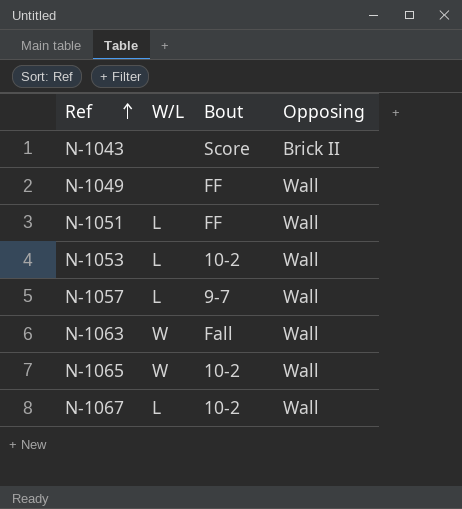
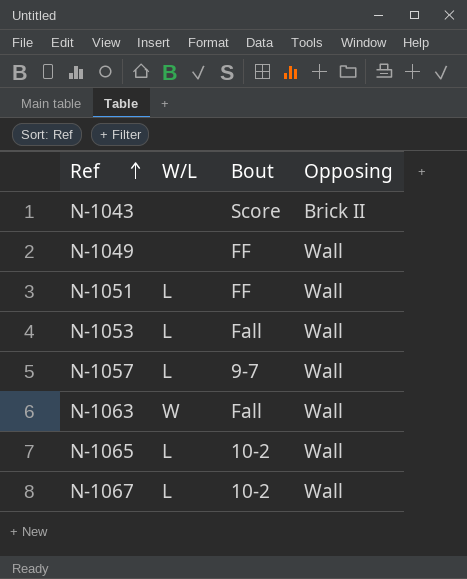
N-1053 | Bout: 10-2 -> Fall
N-1065 | W/L: W -> L

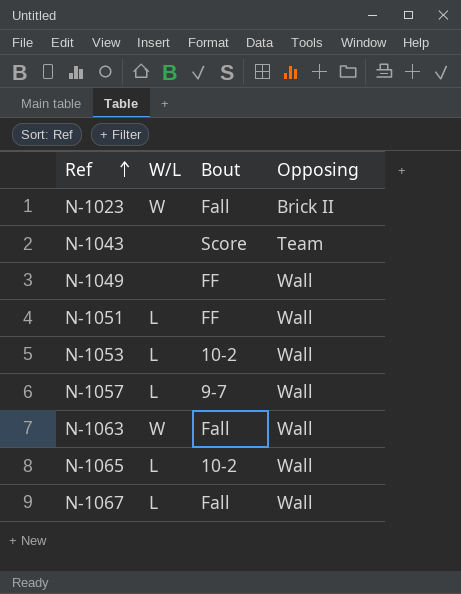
row N-1023: none -> W | Fall | Brick II
N-1043 | Opposing: Brick II -> Team
N-1053 | Bout: Fall -> 10-2
N-1067 | Bout: 10-2 -> Fall

